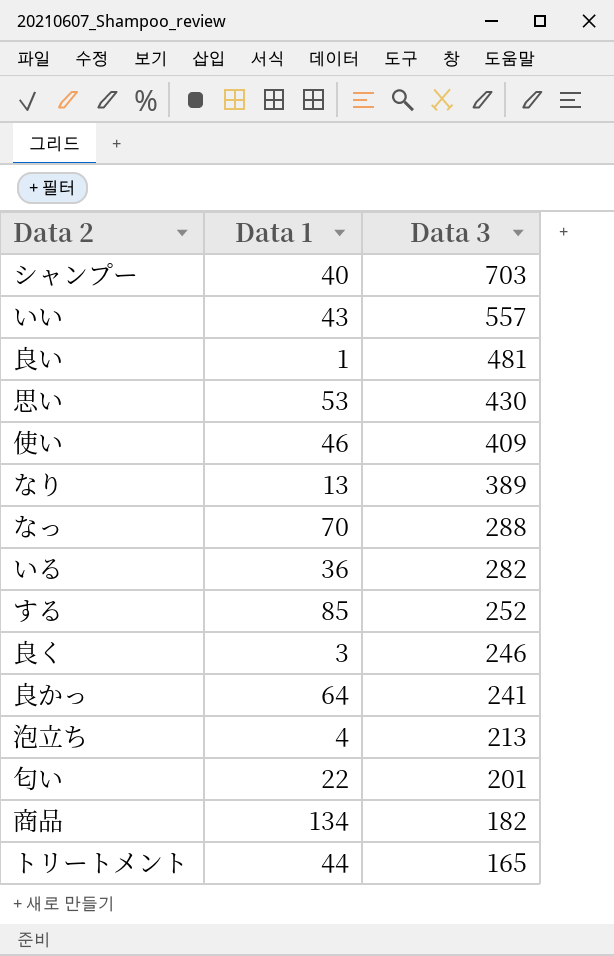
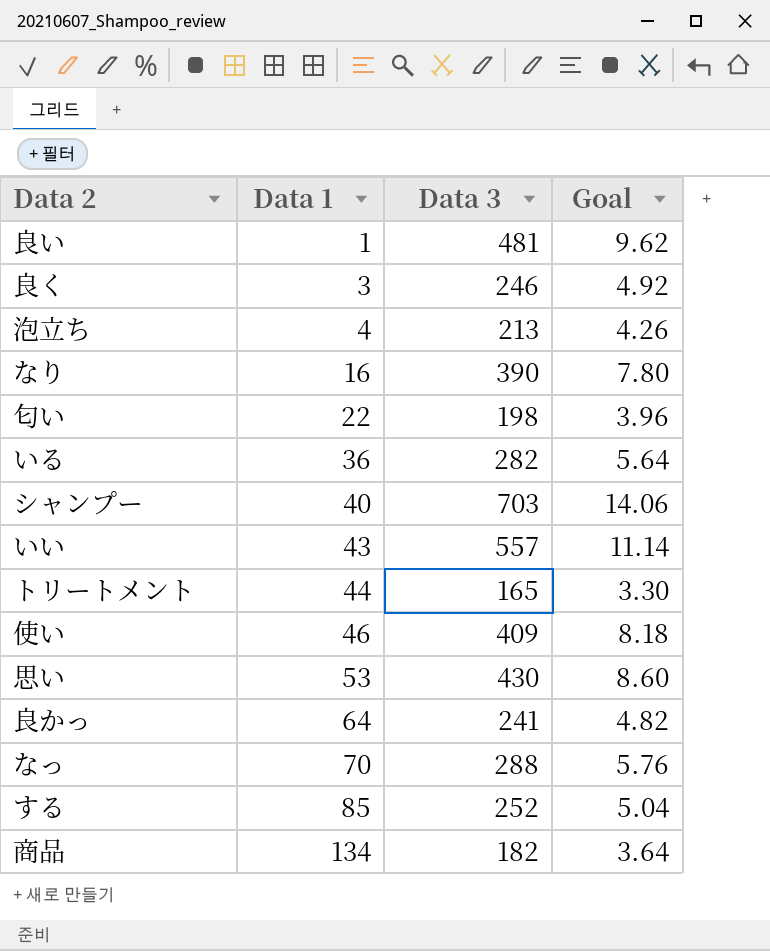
row order: Data 3 descending -> Data 1 ascending
column Goal | formula: none -> [Data 3] * 0.02
なり | Data 1: 13 -> 16
なり | Data 3: 389 -> 390
匂い | Data 3: 201 -> 198

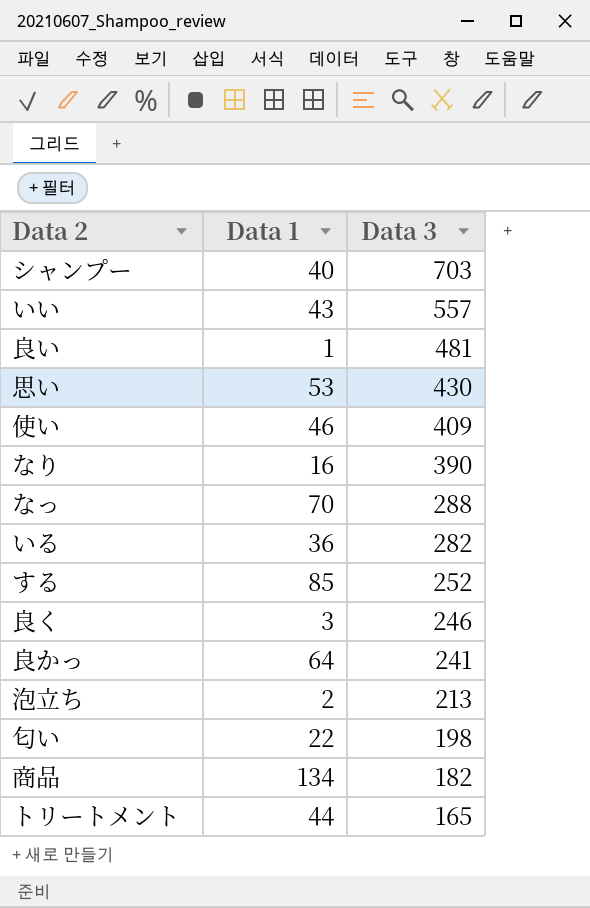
row order: Data 1 ascending -> Data 3 descending
column Goal | formula: [Data 3] * 0.02 -> none
泡立ち | Data 1: 4 -> 2

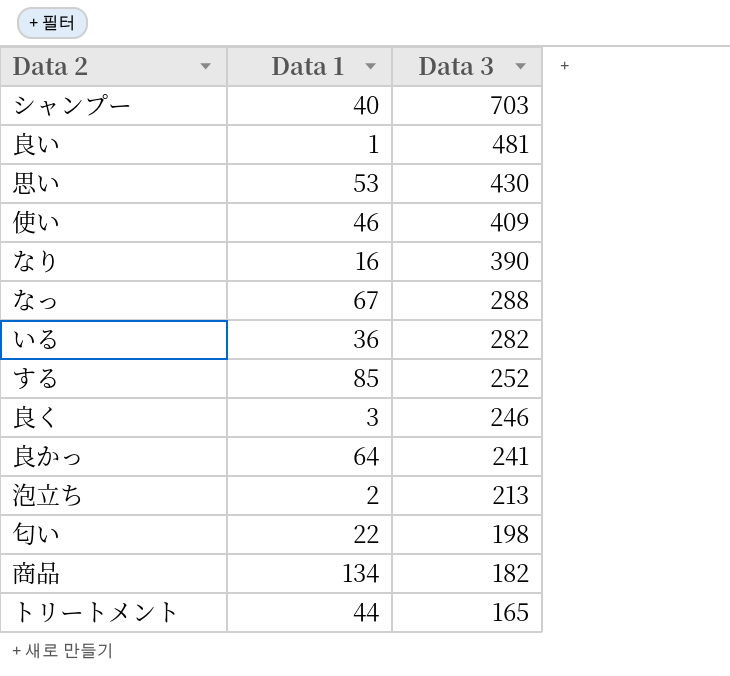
row いい: 43 | 557 -> none
なっ | Data 1: 70 -> 67

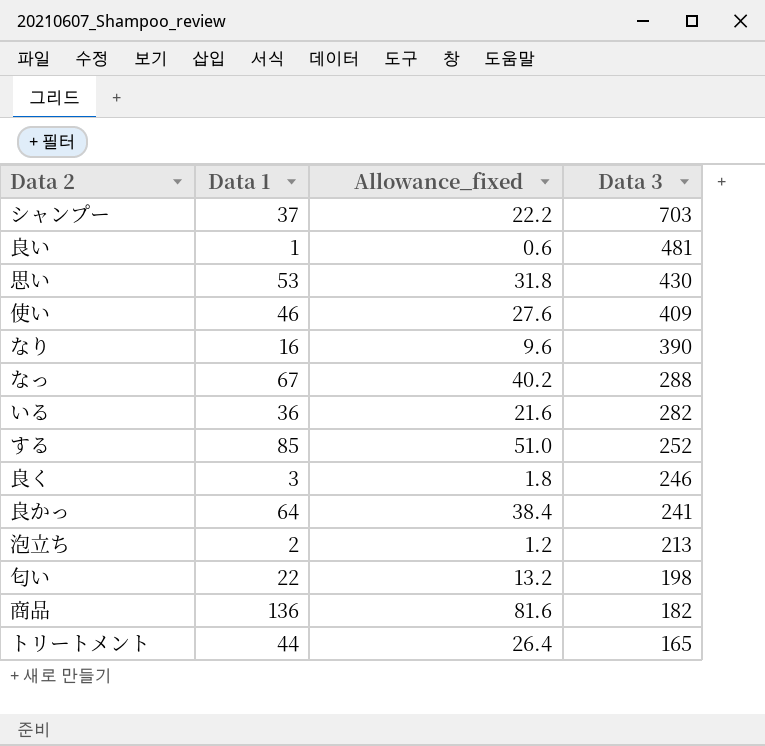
column Allowance_fixed | formula: none -> [Data 1] * 0.6
シャンプー | Data 1: 40 -> 37
商品 | Data 1: 134 -> 136

